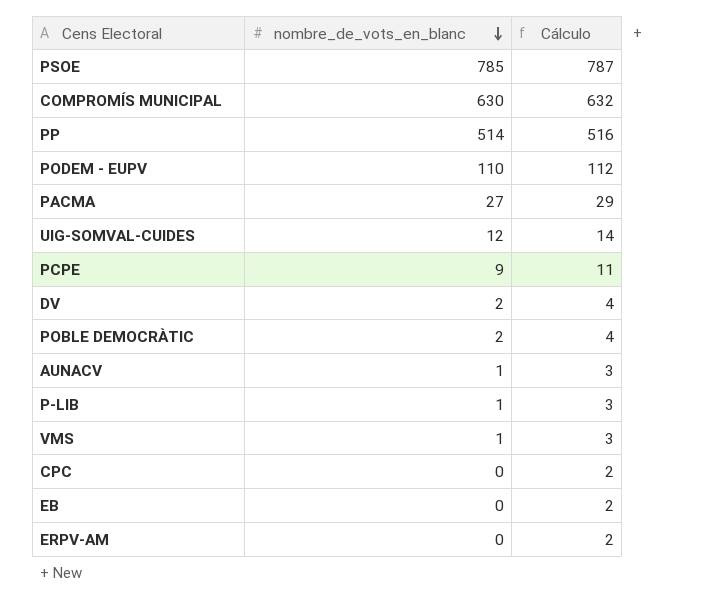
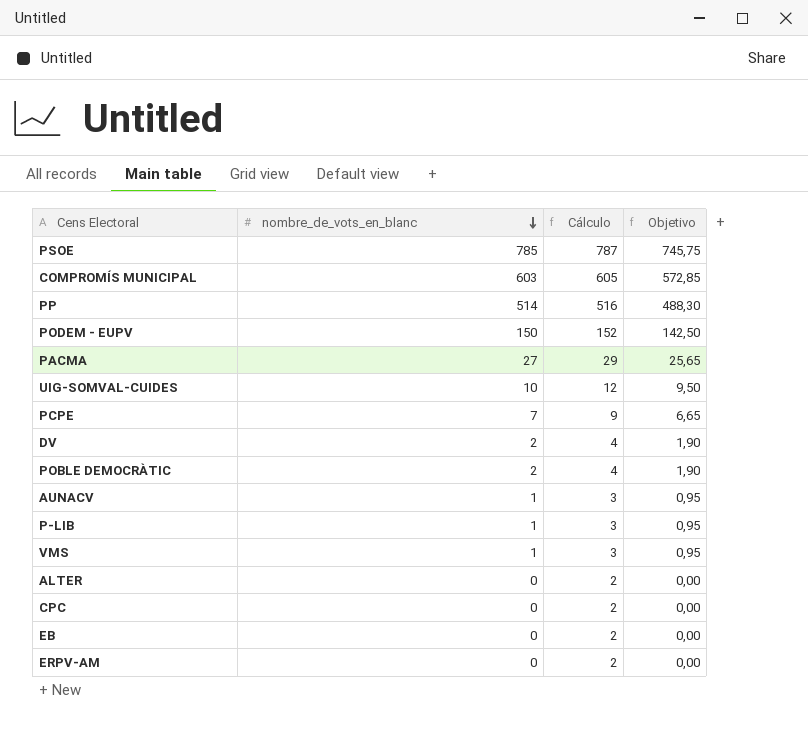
column Objetivo | formula: none -> [nombre_de_vots_en_blanc] * 0,95
COMPROMÍS MUNICIPAL | nombre_de_vots_en_blanc: 630 -> 603
COMPROMÍS MUNICIPAL | Cálculo: 632 -> 605
PODEM - EUPV | nombre_de_vots_en_blanc: 110 -> 150
PODEM - EUPV | Cálculo: 112 -> 152
UIG-SOMVAL-CUIDES | nombre_de_vots_en_blanc: 12 -> 10
UIG-SOMVAL-CUIDES | Cálculo: 14 -> 12
PCPE | nombre_de_vots_en_blanc: 9 -> 7
PCPE | Cálculo: 11 -> 9
row ALTER: none -> 0 | 2 | 0,00

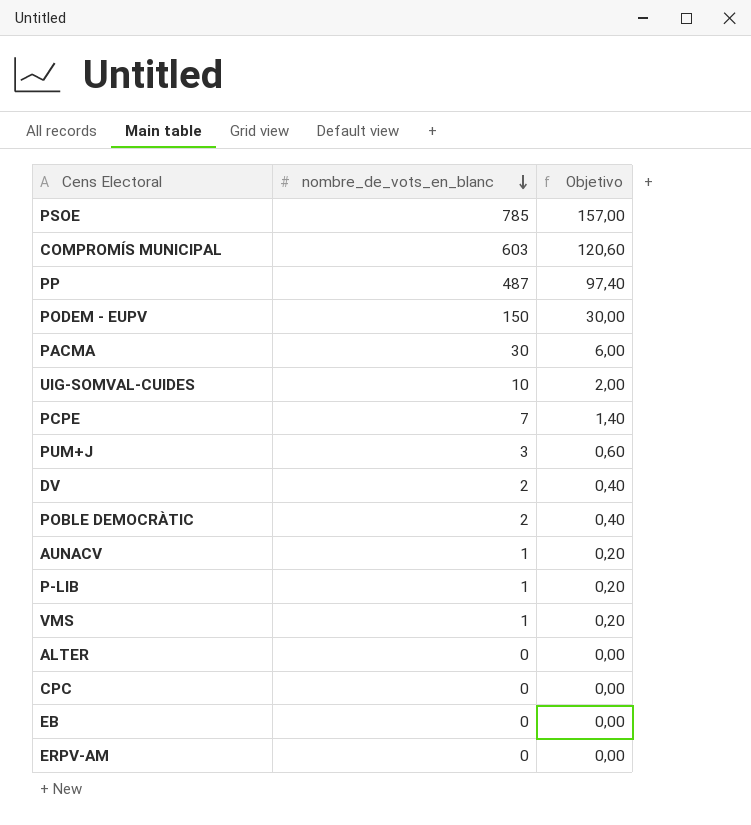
column Cálculo | formula: [nombre_de_vots_en_blanc] + 2 -> none
column Objetivo | formula: [nombre_de_vots_en_blanc] * 0,95 -> [nombre_de_vots_en_blanc] * 0,2
PP | nombre_de_vots_en_blanc: 514 -> 487
PACMA | nombre_de_vots_en_blanc: 27 -> 30
row PUM+J: none -> 3 | 0,60

